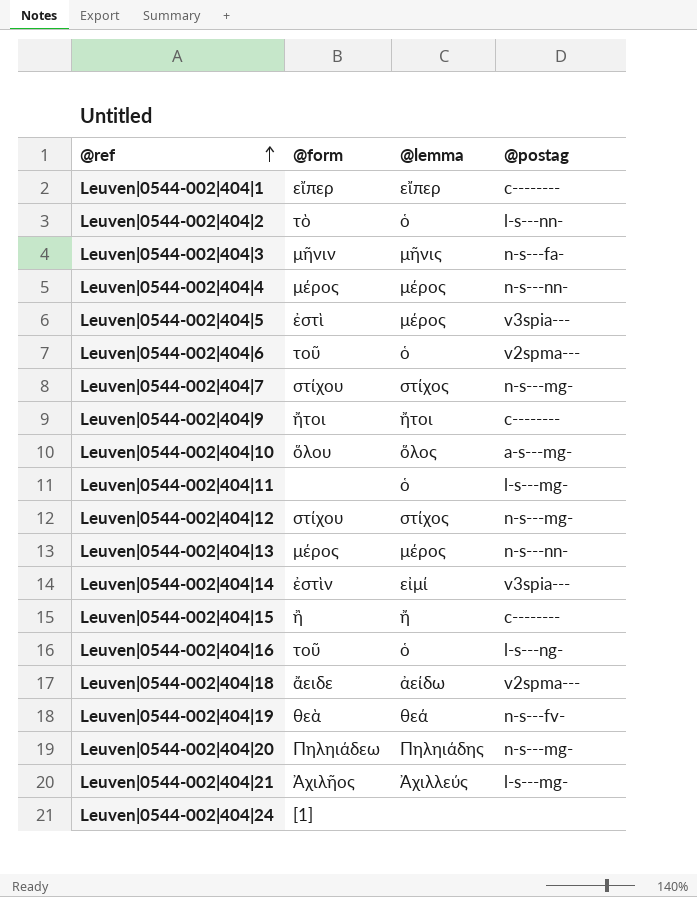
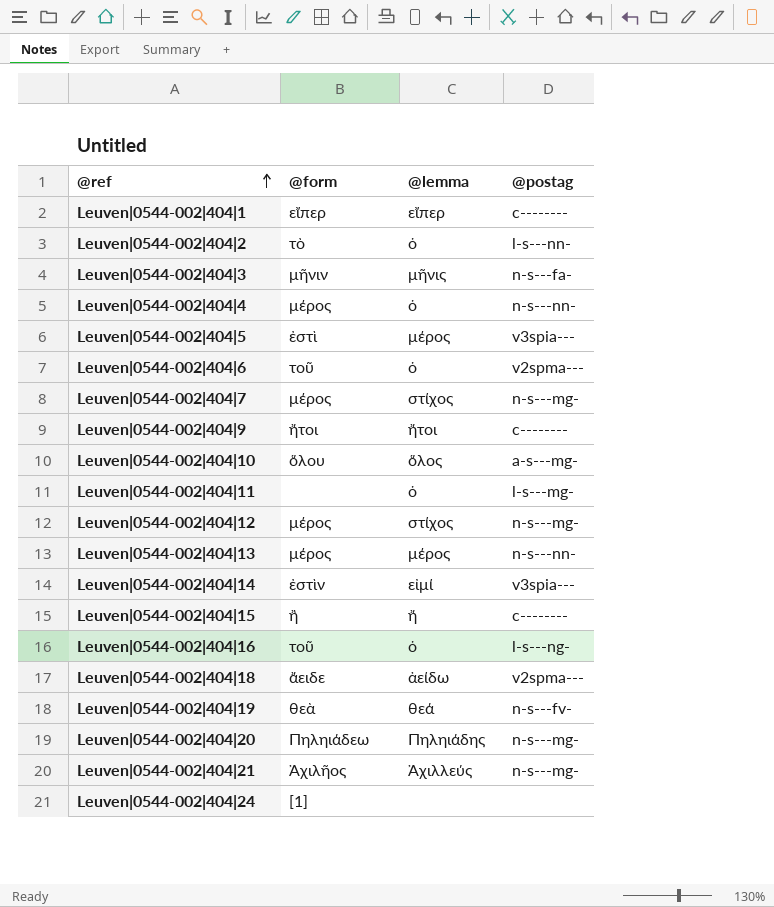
Leuven|0544-002|404|4 | @lemma: μέρος -> ὁ
Leuven|0544-002|404|7 | @form: στίχου -> μέρος
Leuven|0544-002|404|12 | @form: στίχου -> μέρος
Leuven|0544-002|404|21 | @postag: l-s---mg- -> n-s---mg-

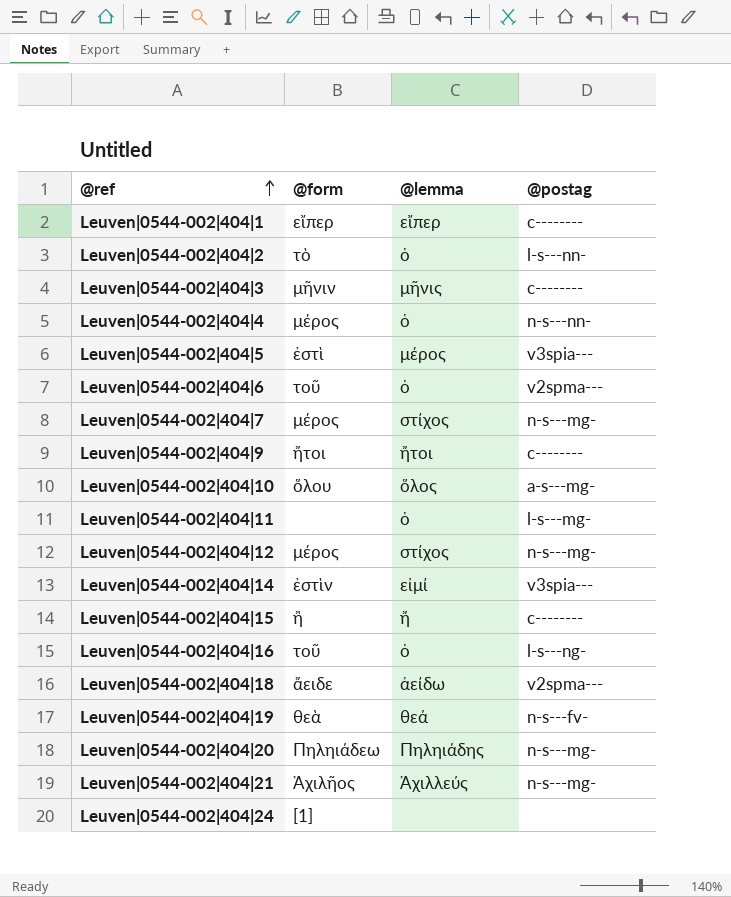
row Leuven|0544-002|404|13: μέρος | μέρος | n-s---nn- -> none
Leuven|0544-002|404|3 | @postag: n-s---fa- -> c--------

